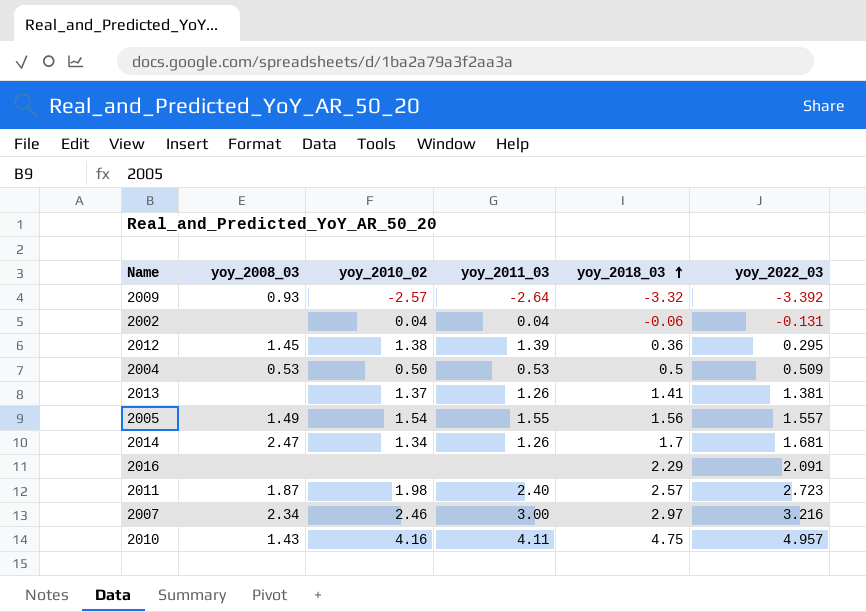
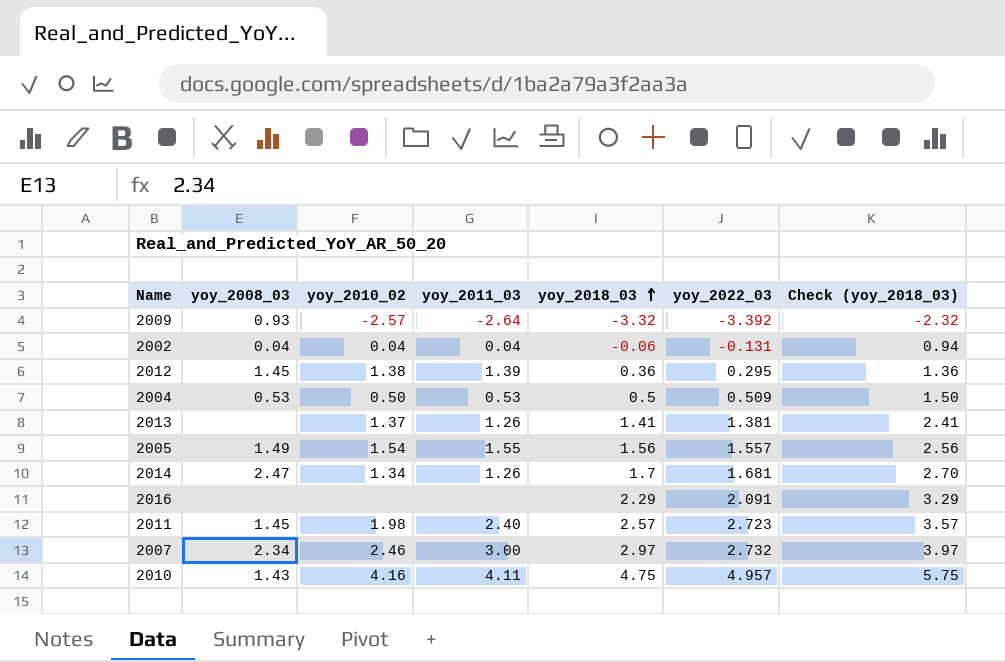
column Check (yoy_2018_03) | formula: none -> [yoy_2018_03] + 1
2002 | yoy_2008_03: none -> 0.04
2011 | yoy_2008_03: 1.87 -> 1.45
2007 | yoy_2022_03: 3.216 -> 2.732

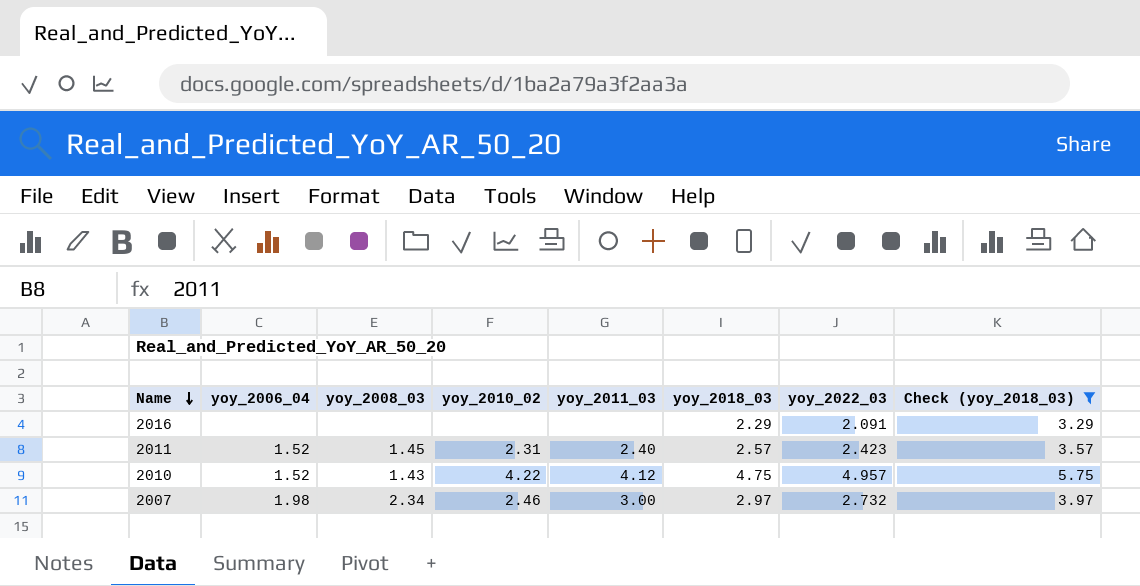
filter: none -> Check (yoy_2018_03) >= 3.29
row order: yoy_2018_03 ascending -> Name descending
column yoy_2006_04 | position: none -> 2
2011 | yoy_2010_02: 1.98 -> 2.31
2011 | yoy_2022_03: 2.723 -> 2.423
2010 | yoy_2010_02: 4.16 -> 4.22
2010 | yoy_2011_03: 4.11 -> 4.12

